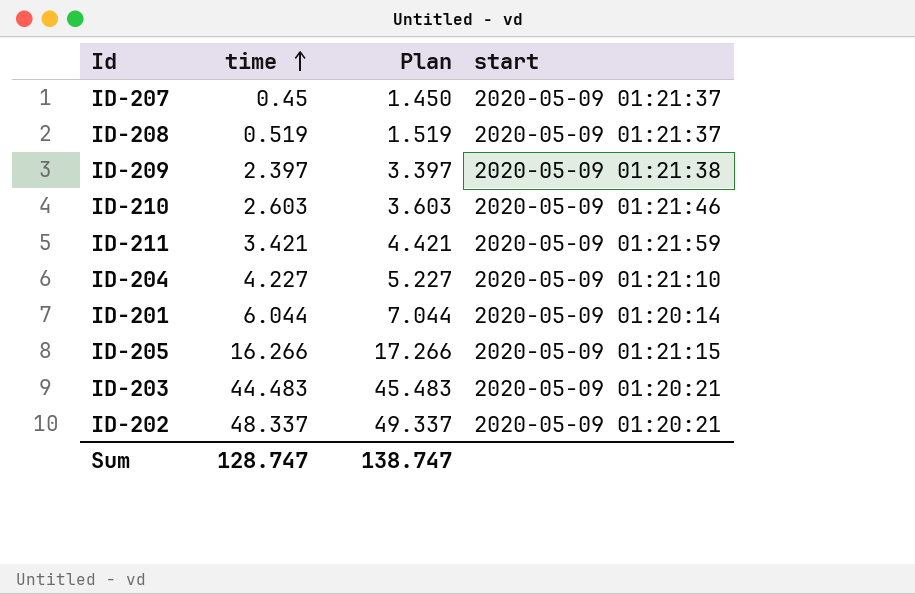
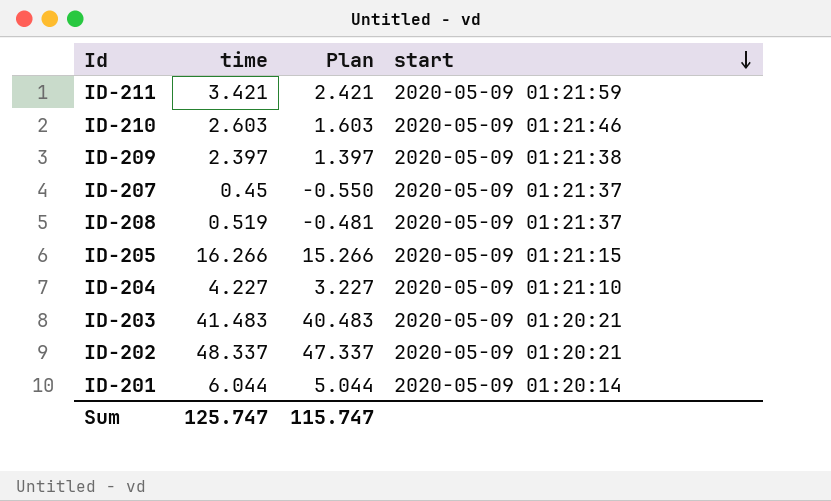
row order: time ascending -> start descending
column Plan | formula: [time] + 1 -> [time] - 1
ID-203 | time: 44.483 -> 41.483
Sum | time: 128.747 -> 125.747
Sum | Plan: 138.747 -> 115.747

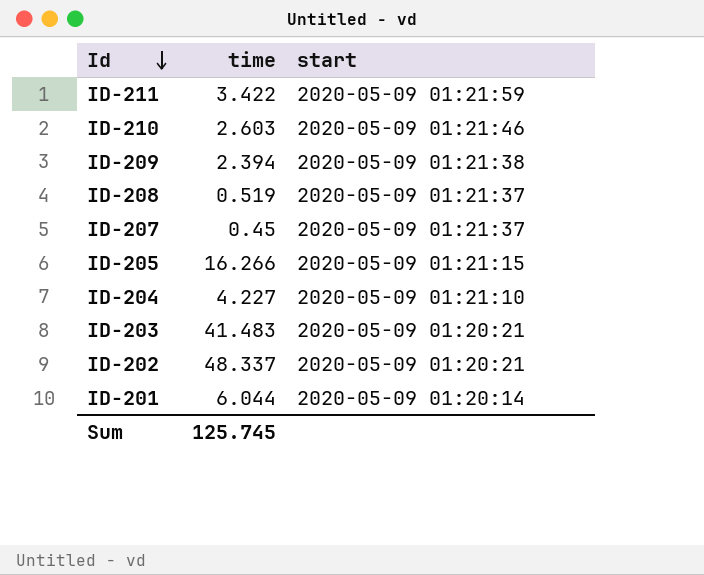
row order: start descending -> Id descending
column Plan | formula: [time] - 1 -> none
ID-211 | time: 3.421 -> 3.422
ID-209 | time: 2.397 -> 2.394
Sum | time: 125.747 -> 125.745

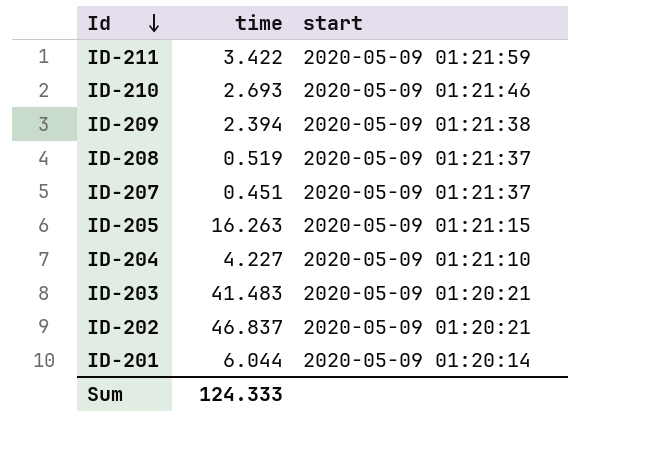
ID-210 | time: 2.603 -> 2.693
ID-207 | time: 0.45 -> 0.451
ID-205 | time: 16.266 -> 16.263
ID-202 | time: 48.337 -> 46.837
Sum | time: 125.745 -> 124.333

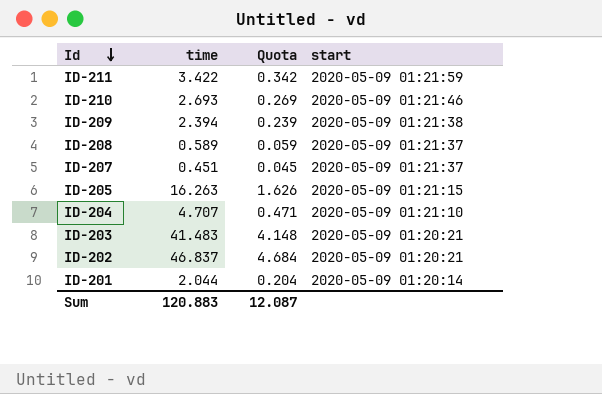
column Quota | formula: none -> [time] * 0.1
ID-208 | time: 0.519 -> 0.589
ID-204 | time: 4.227 -> 4.707
ID-201 | time: 6.044 -> 2.044
Sum | time: 124.333 -> 120.883

